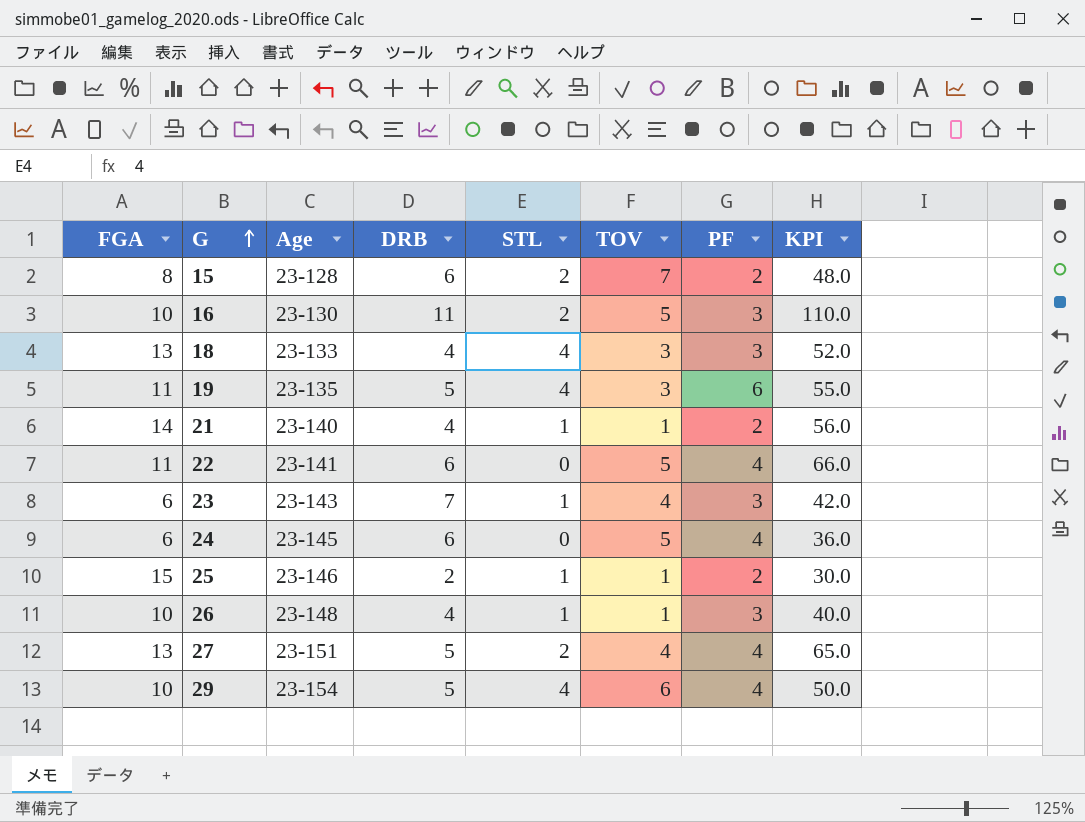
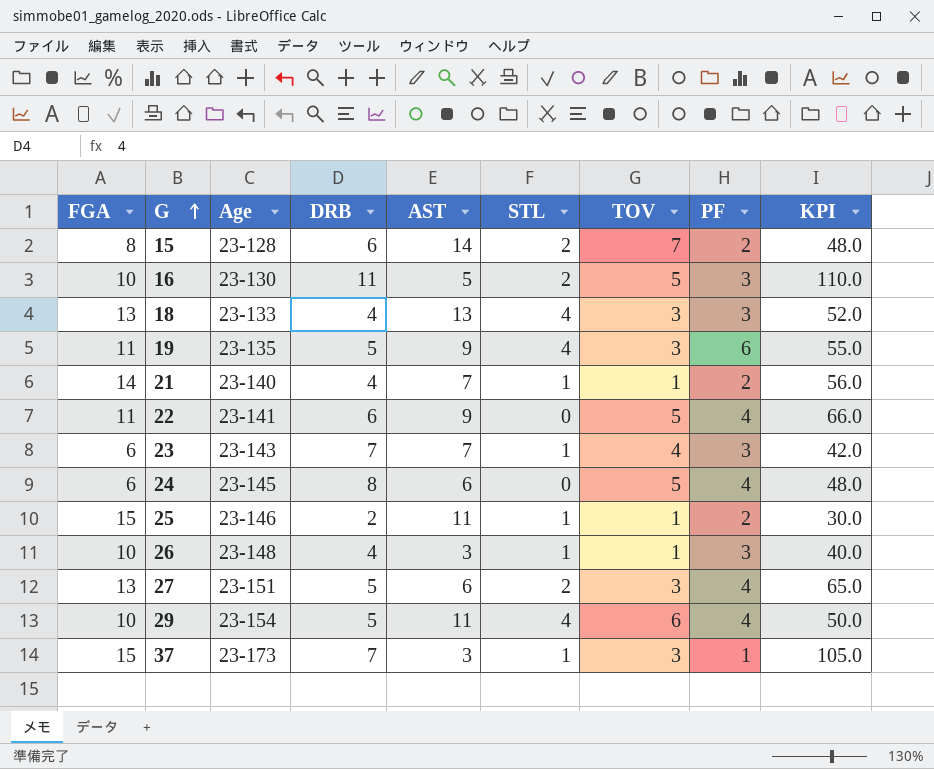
column AST | position: none -> 5
24 | DRB: 6 -> 8
24 | KPI: 36.0 -> 48.0
27 | TOV: 4 -> 3
row 37: none -> 15 | 23-173 | 7 | 3 | 1 | 3 | 1 | 105.0

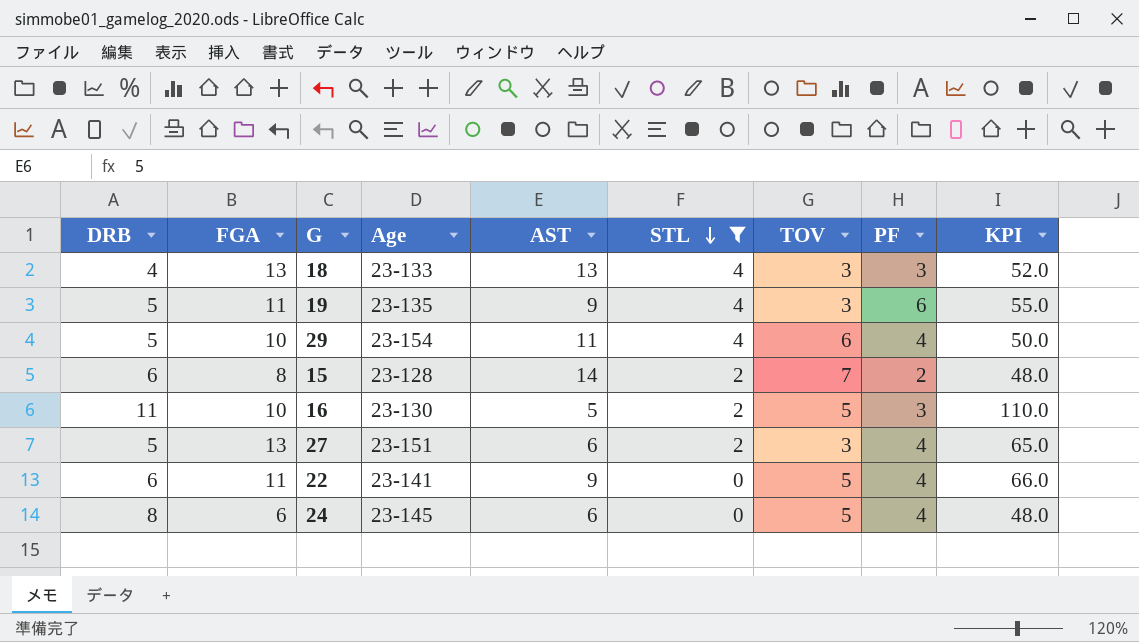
filter: none -> STL != 1
row order: G ascending -> STL descending
column DRB | position: 4 -> 1

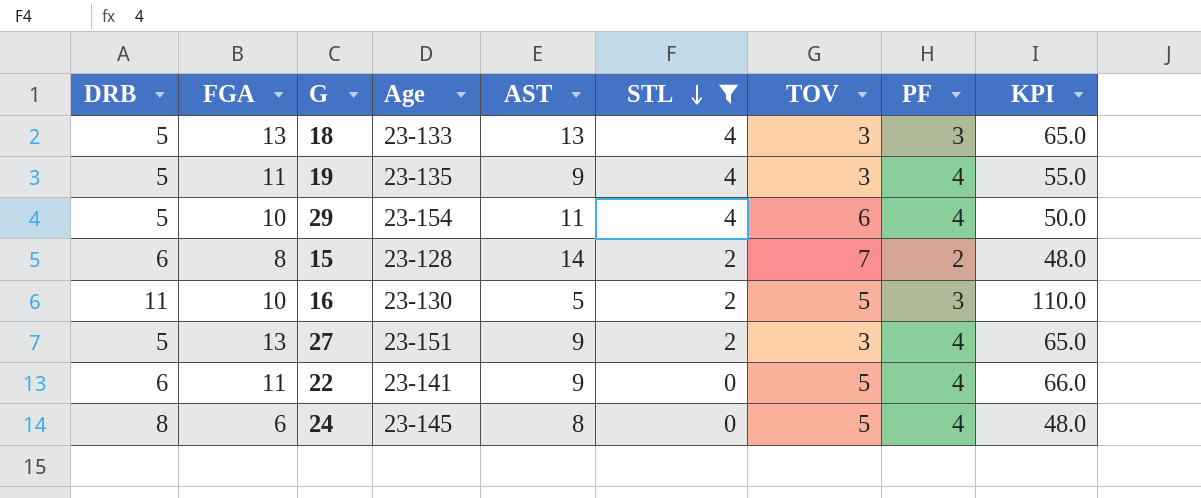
18 | DRB: 4 -> 5
18 | KPI: 52.0 -> 65.0
19 | PF: 6 -> 4
27 | AST: 6 -> 9
24 | AST: 6 -> 8

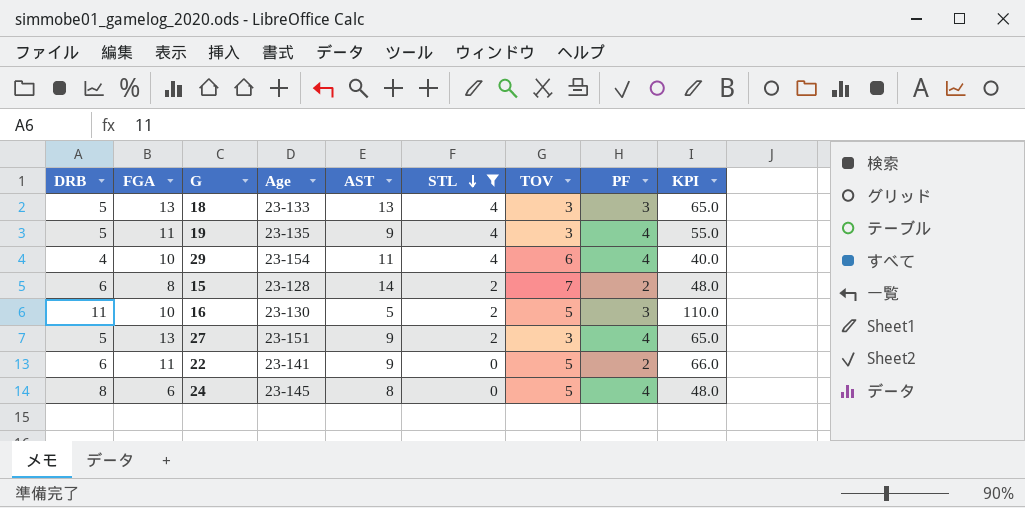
29 | DRB: 5 -> 4
29 | KPI: 50.0 -> 40.0
22 | PF: 4 -> 2

